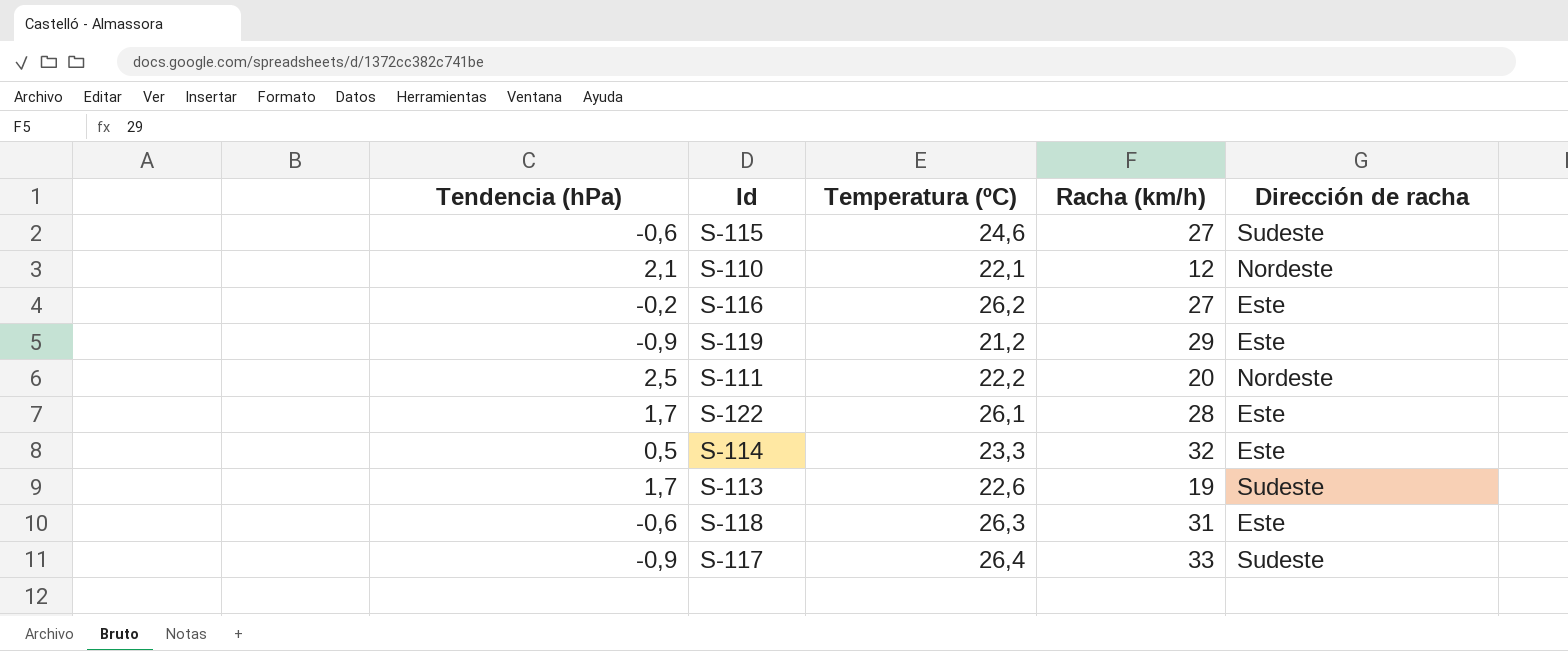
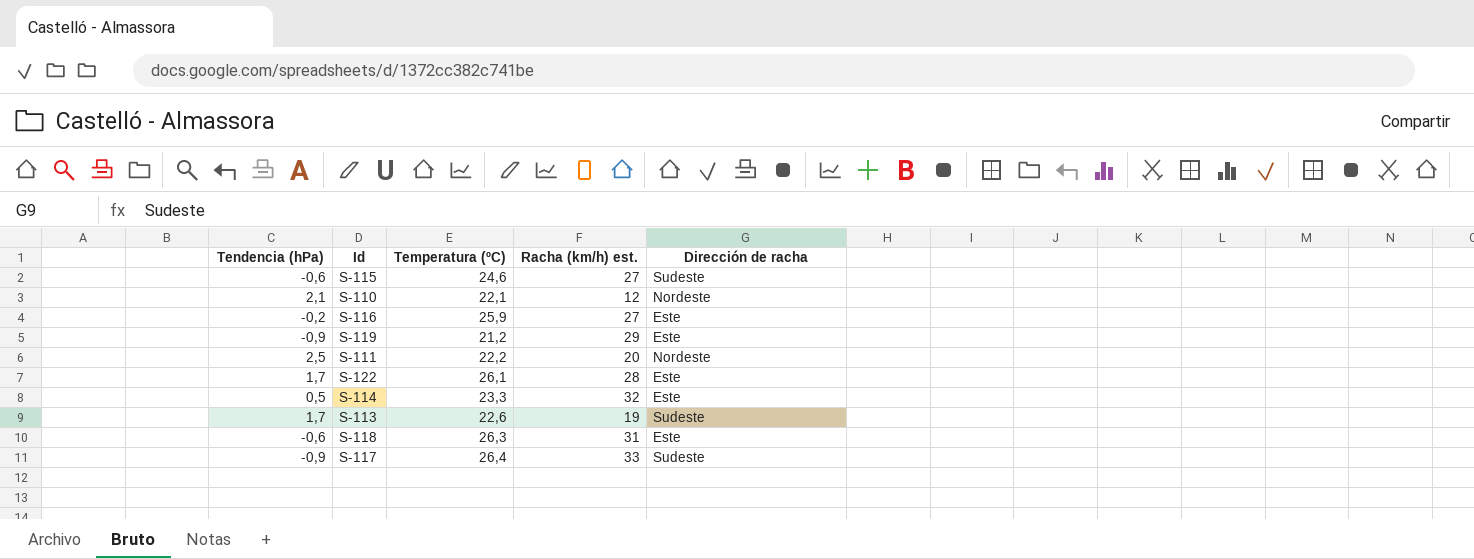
column name: Racha (km/h) -> Racha (km/h) est.
S-116 | Temperatura (ºC): 26,2 -> 25,9

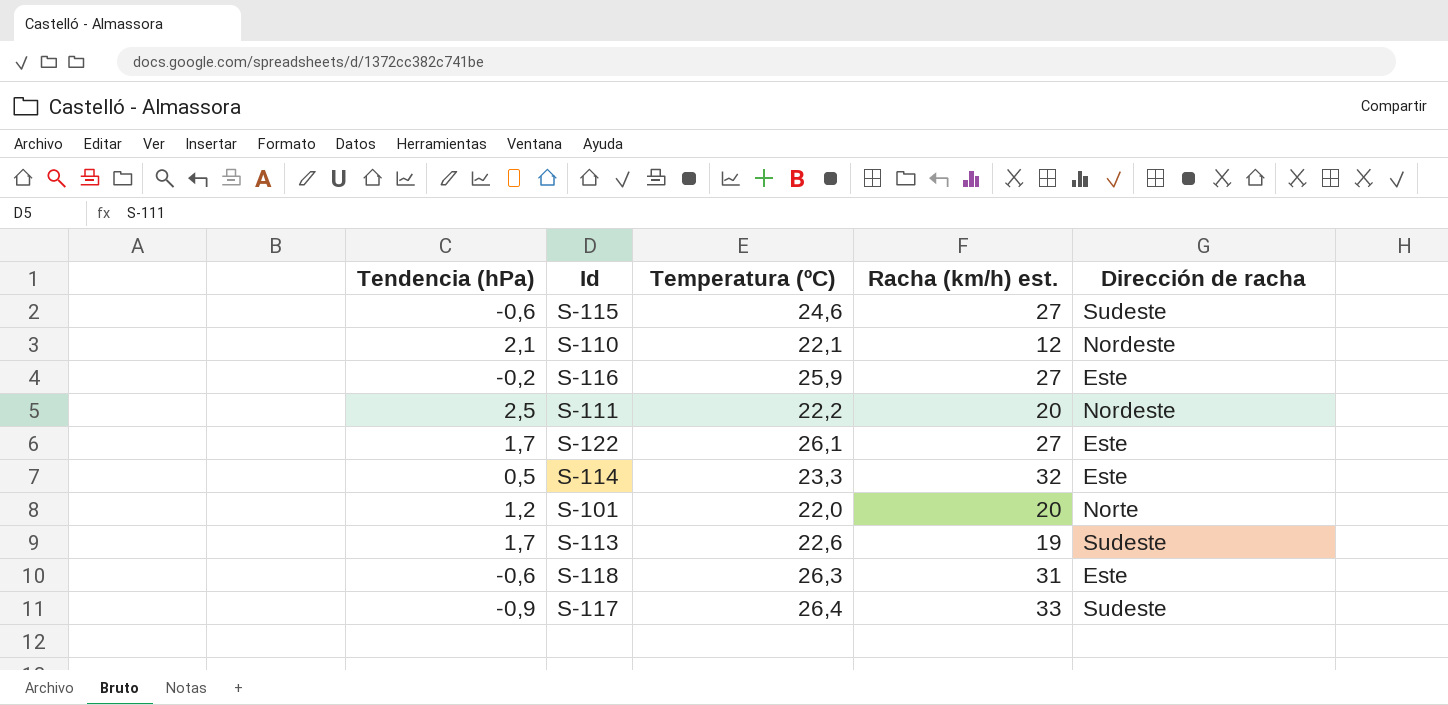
row S-119: -0,9 | 21,2 | 29 | Este -> none
S-122 | Racha (km/h) est.: 28 -> 27
row S-101: none -> 1,2 | 22,0 | 20 | Norte

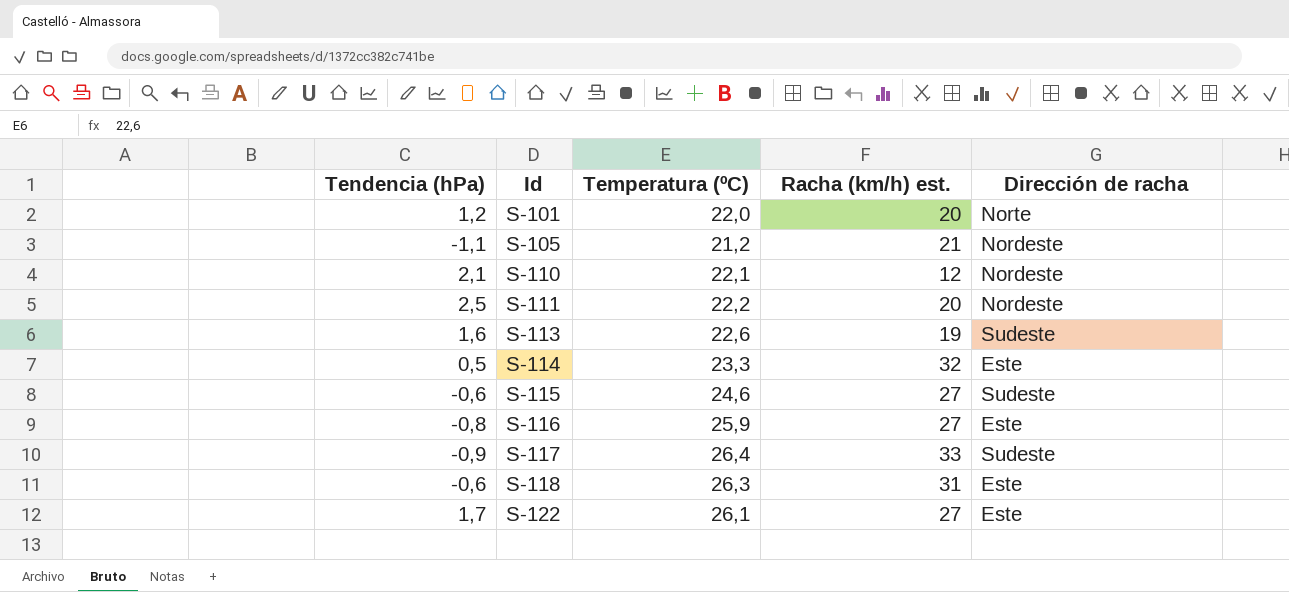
row order: none -> Id ascending
row S-105: none -> -1,1 | 21,2 | 21 | Nordeste
S-113 | Tendencia (hPa): 1,7 -> 1,6
S-116 | Tendencia (hPa): -0,2 -> -0,8

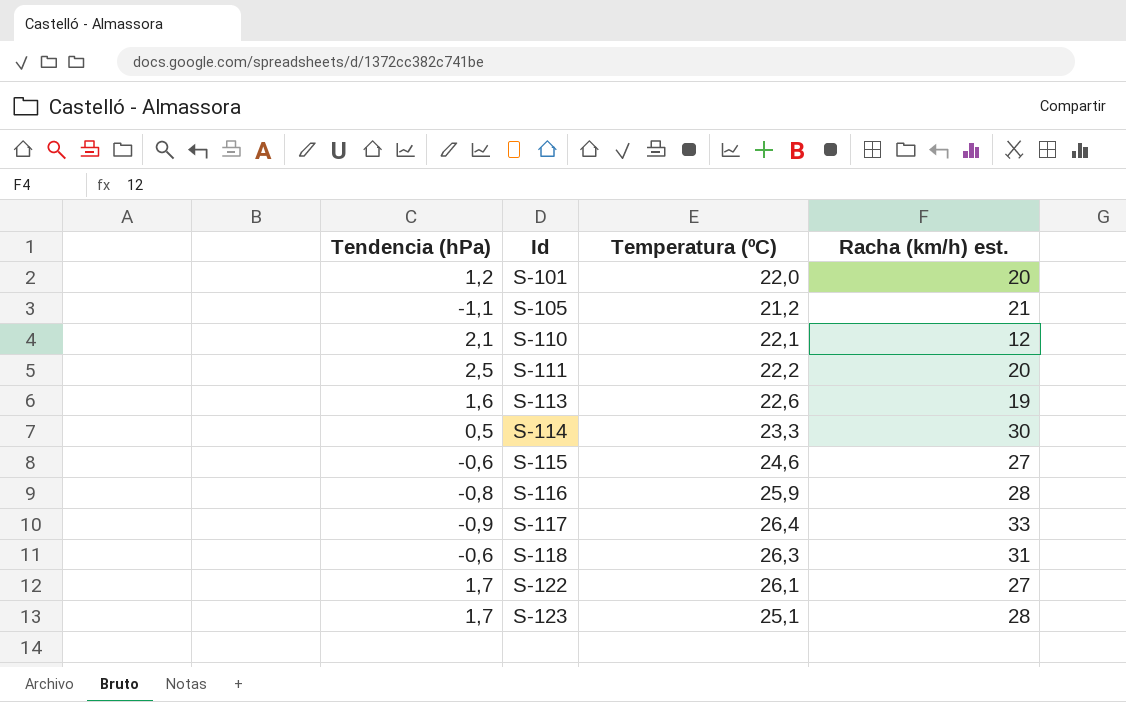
column Dirección de racha | position: 5 -> none
S-114 | Racha (km/h) est.: 32 -> 30
S-116 | Racha (km/h) est.: 27 -> 28
row S-123: none -> 1,7 | 25,1 | 28

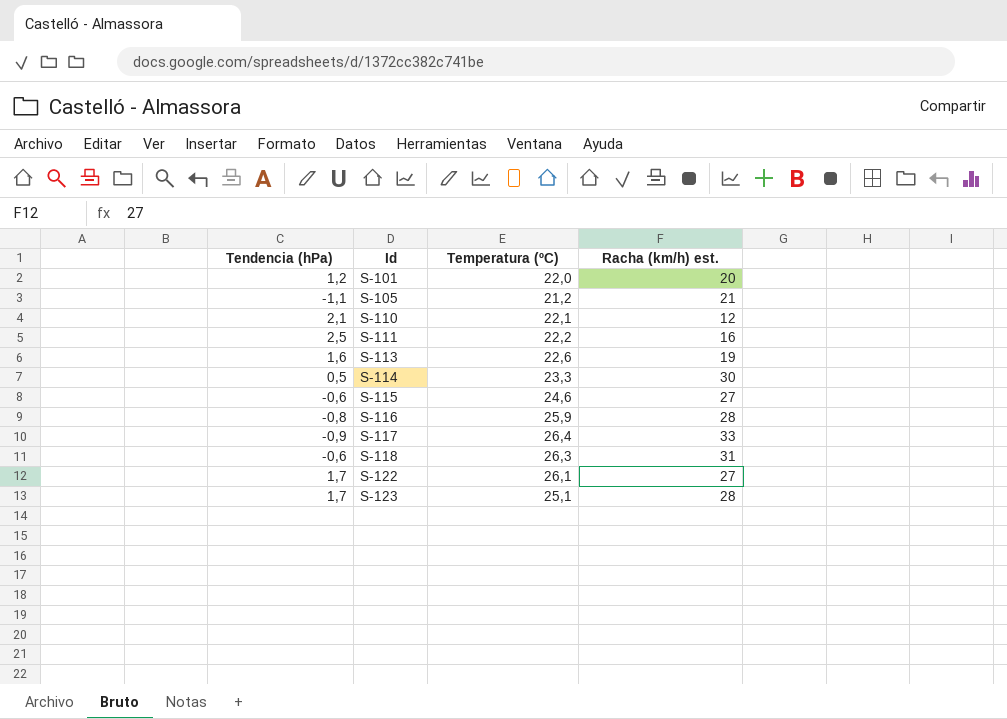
S-111 | Racha (km/h) est.: 20 -> 16

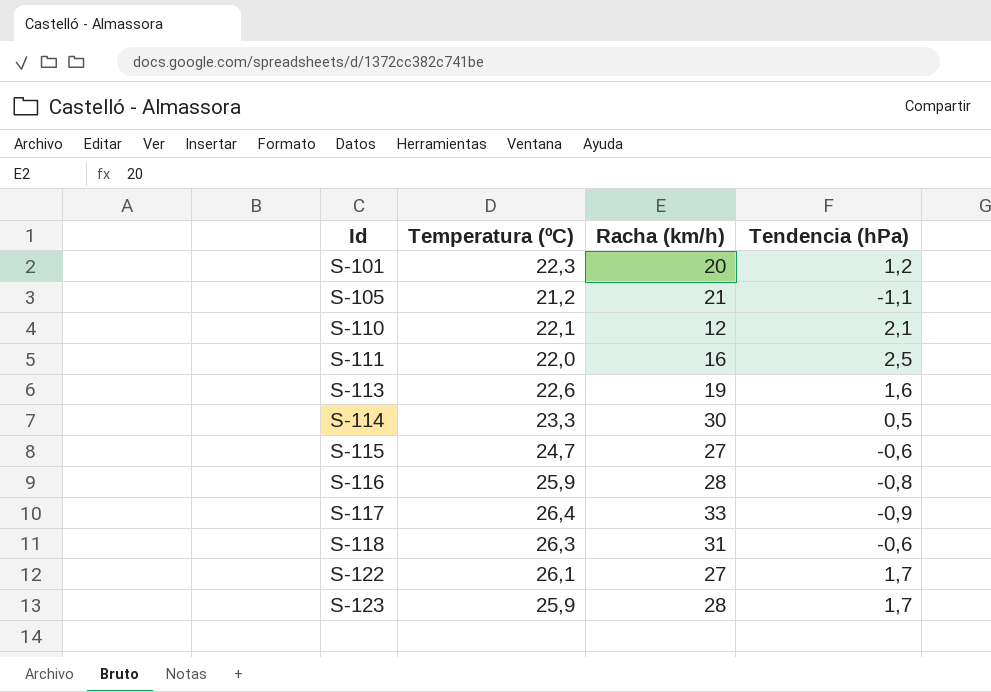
column name: Racha (km/h) est. -> Racha (km/h)
column Tendencia (hPa) | position: 1 -> 4
S-101 | Temperatura (ºC): 22,0 -> 22,3
S-111 | Temperatura (ºC): 22,2 -> 22,0
S-115 | Temperatura (ºC): 24,6 -> 24,7
S-123 | Temperatura (ºC): 25,1 -> 25,9

